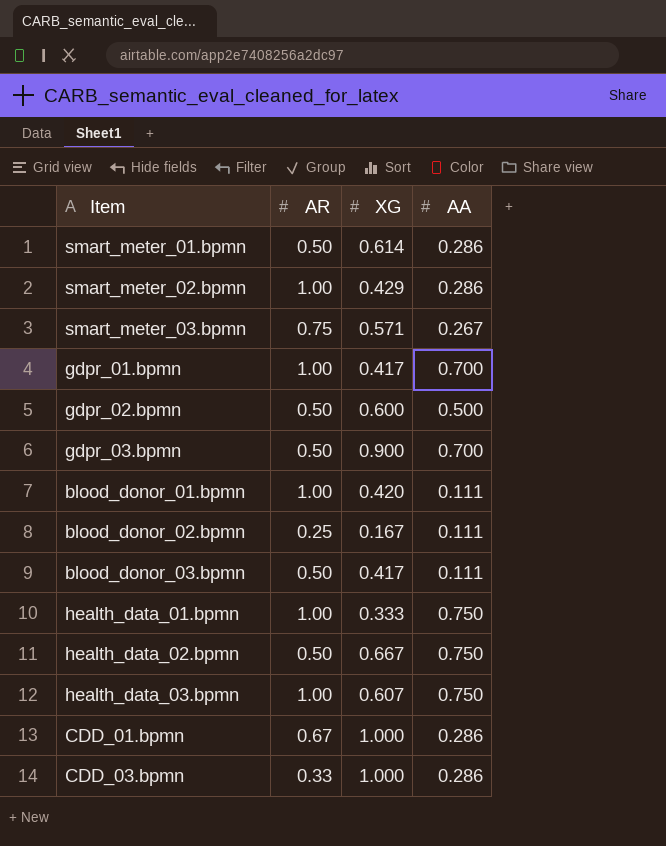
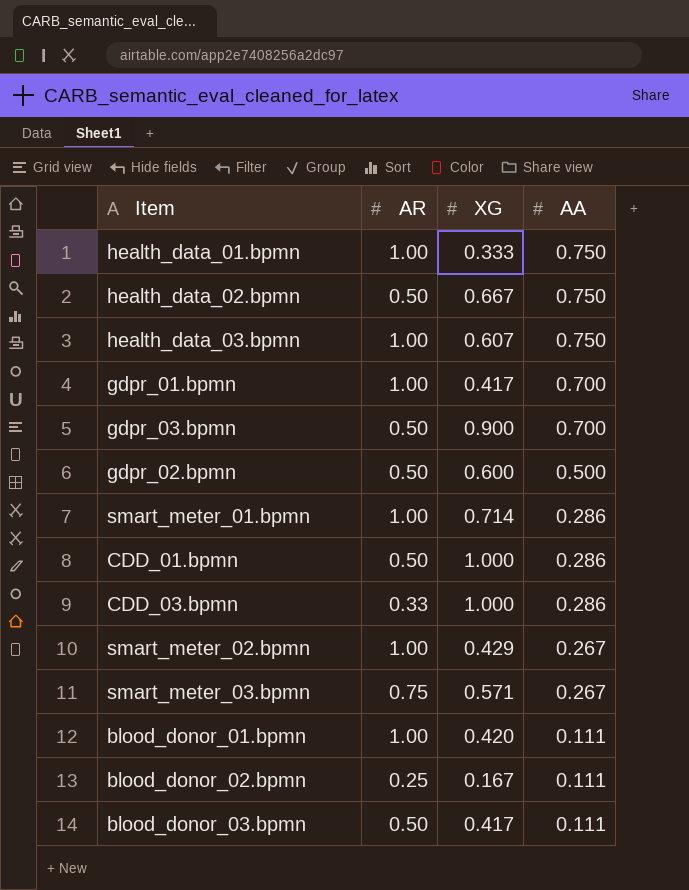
row order: none -> AA descending
smart_meter_01.bpmn | AR: 0.50 -> 1.00
smart_meter_01.bpmn | XG: 0.614 -> 0.714
CDD_01.bpmn | AR: 0.67 -> 0.50
smart_meter_02.bpmn | AA: 0.286 -> 0.267

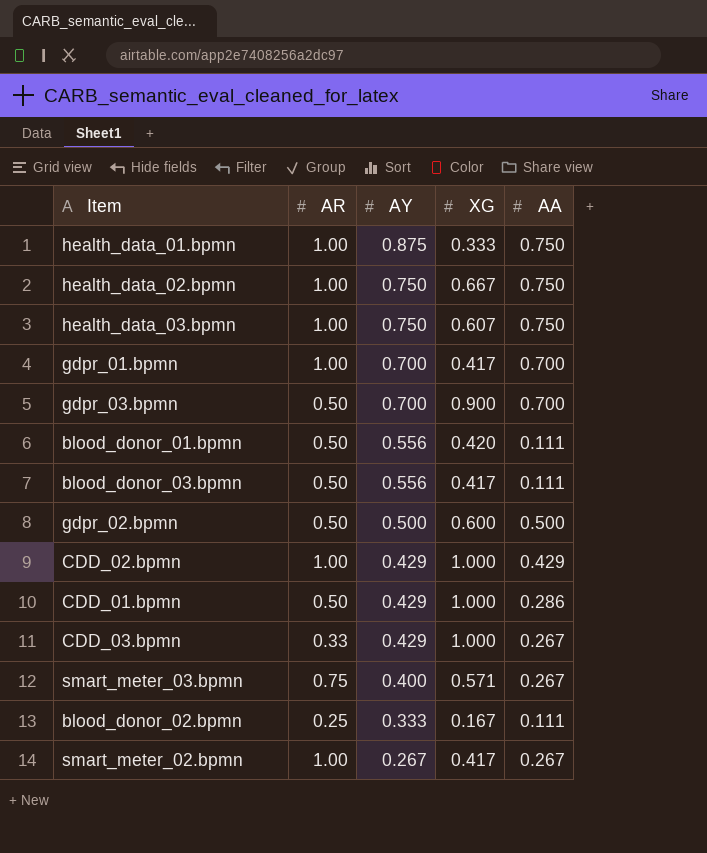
row order: AA descending -> AY descending
column AY | position: none -> 3
row smart_meter_01.bpmn: 1.00 | 0.714 | 0.286 -> none
health_data_02.bpmn | AR: 0.50 -> 1.00
blood_donor_01.bpmn | AR: 1.00 -> 0.50
row CDD_02.bpmn: none -> 1.00 | 0.429 | 1.000 | 0.429
CDD_03.bpmn | AA: 0.286 -> 0.267
smart_meter_02.bpmn | XG: 0.429 -> 0.417

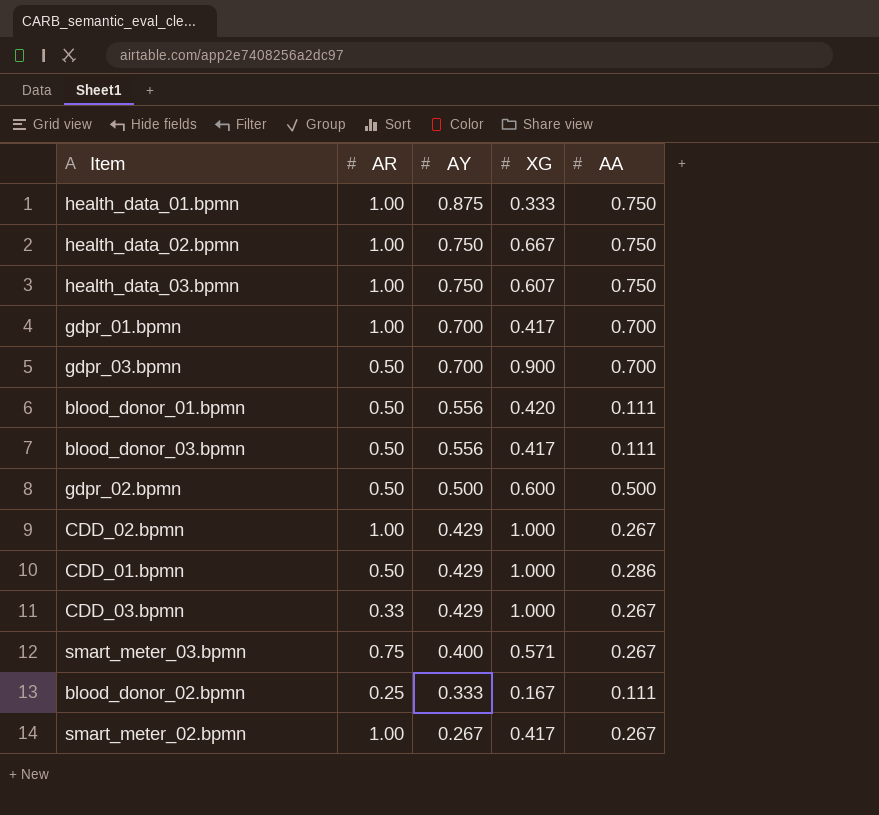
CDD_02.bpmn | AA: 0.429 -> 0.267

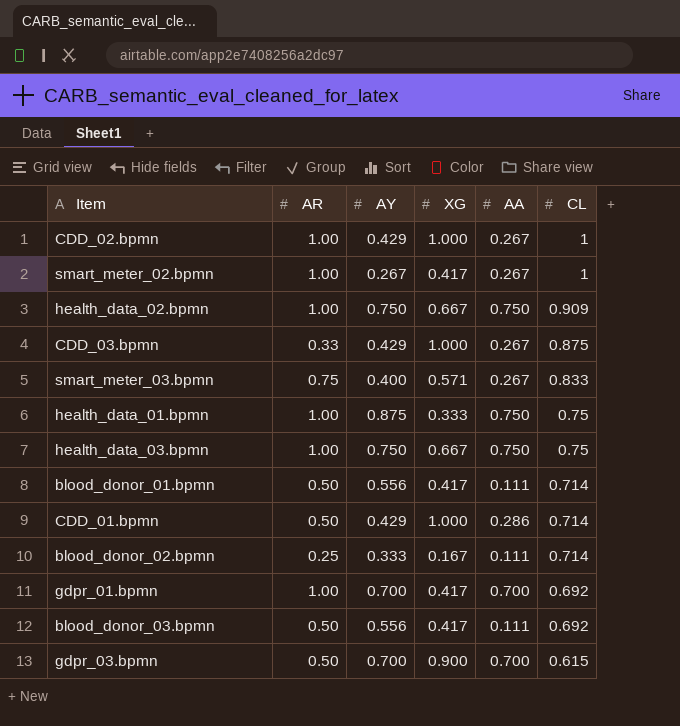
row order: AY descending -> CL descending
column CL | position: none -> 6
row gdpr_02.bpmn: 0.50 | 0.500 | 0.600 | 0.500 -> none
health_data_03.bpmn | XG: 0.607 -> 0.667
blood_donor_01.bpmn | XG: 0.420 -> 0.417

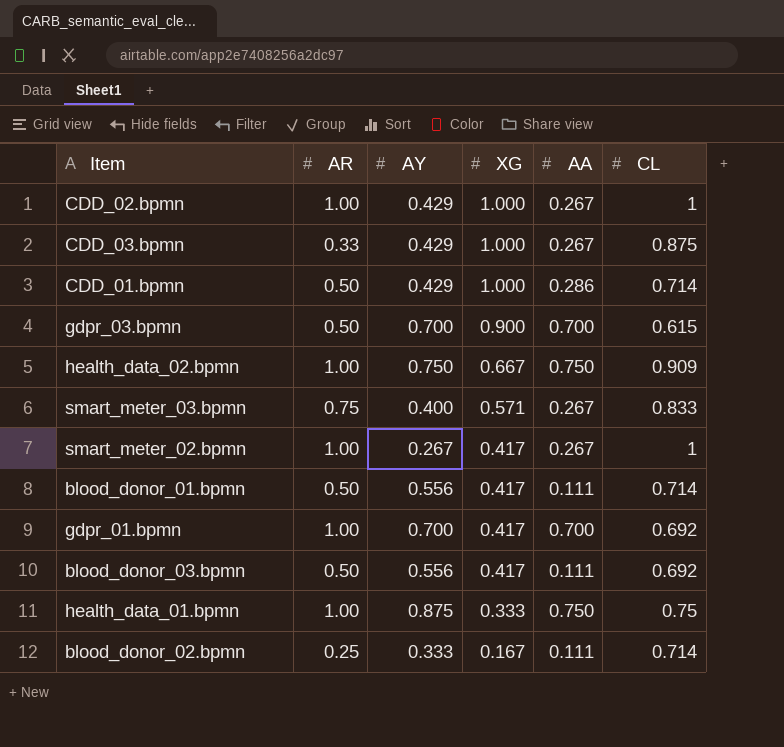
row order: CL descending -> XG descending
row health_data_03.bpmn: 1.00 | 0.750 | 0.667 | 0.750 | 0.75 -> none

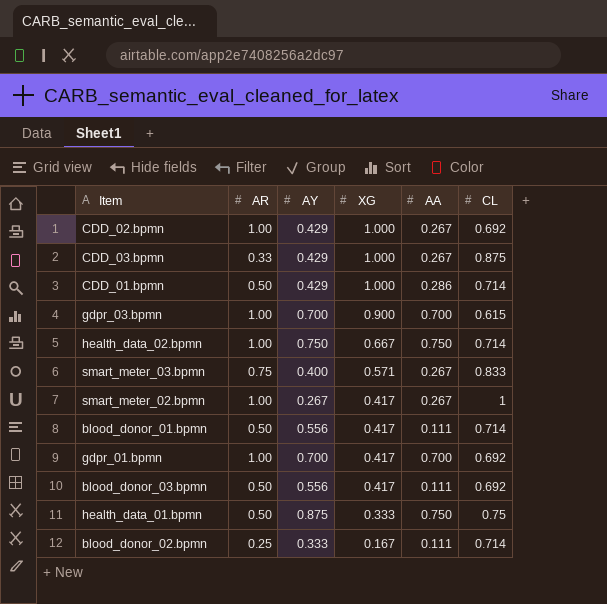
CDD_02.bpmn | CL: 1 -> 0.692
gdpr_03.bpmn | AR: 0.50 -> 1.00
health_data_02.bpmn | CL: 0.909 -> 0.714
health_data_01.bpmn | AR: 1.00 -> 0.50

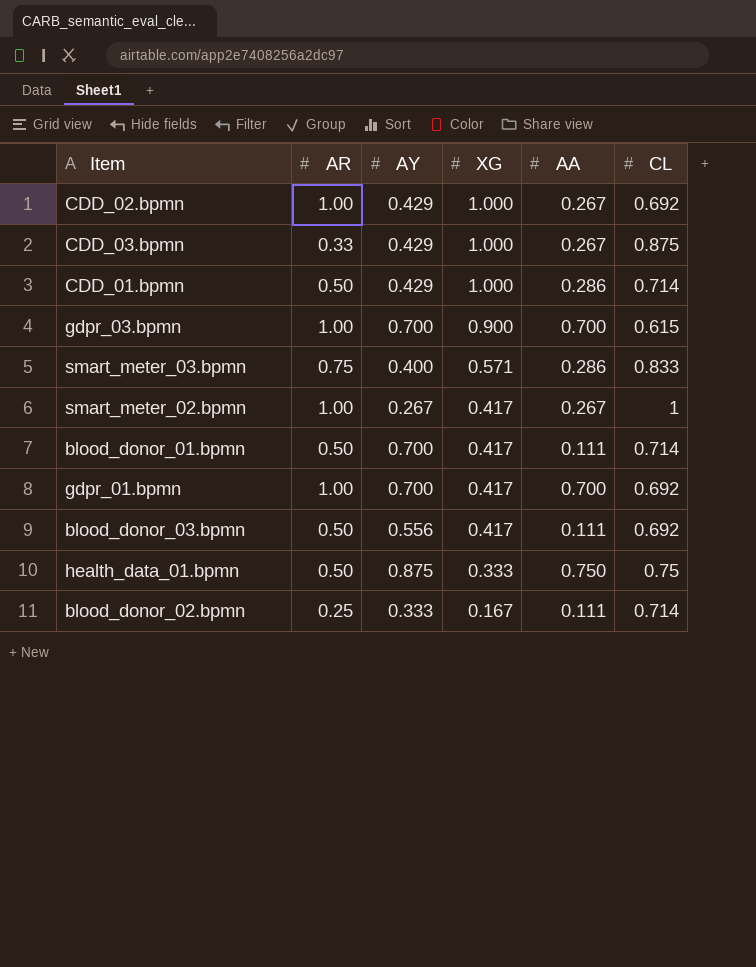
row health_data_02.bpmn: 1.00 | 0.750 | 0.667 | 0.750 | 0.714 -> none
smart_meter_03.bpmn | AA: 0.267 -> 0.286
blood_donor_01.bpmn | AY: 0.556 -> 0.700

